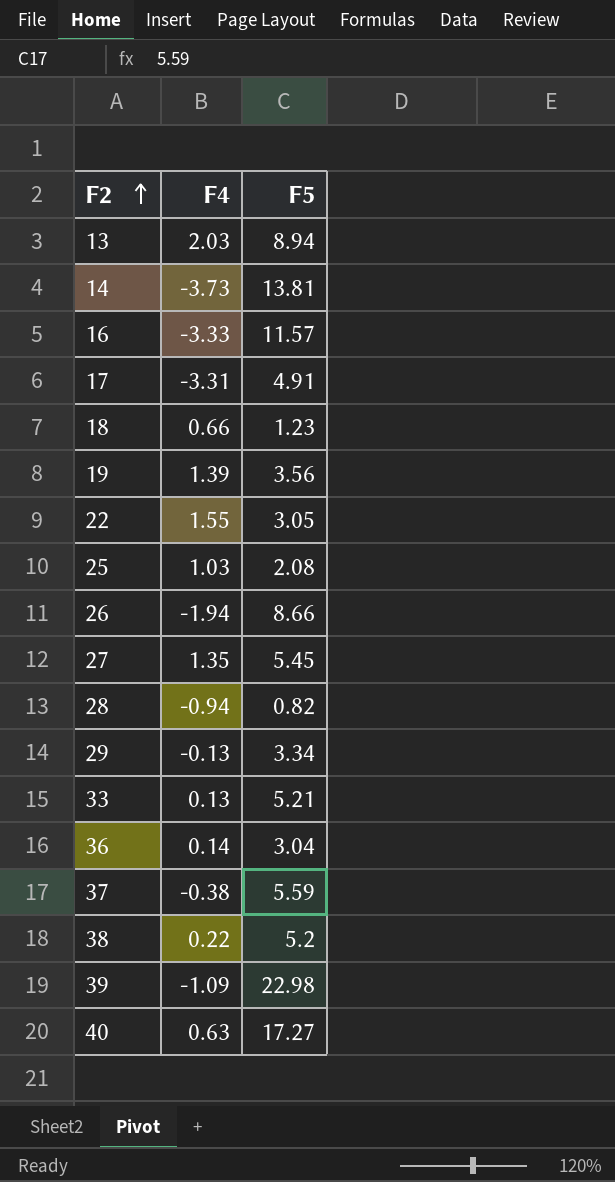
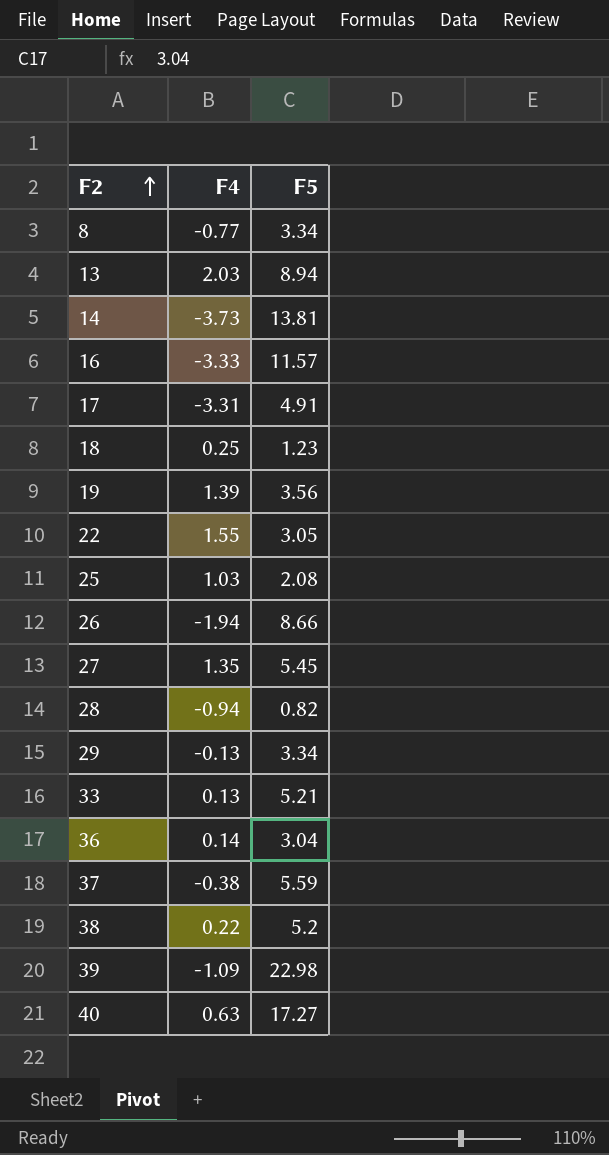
row 8: none -> -0.77 | 3.34
18 | F4: 0.66 -> 0.25

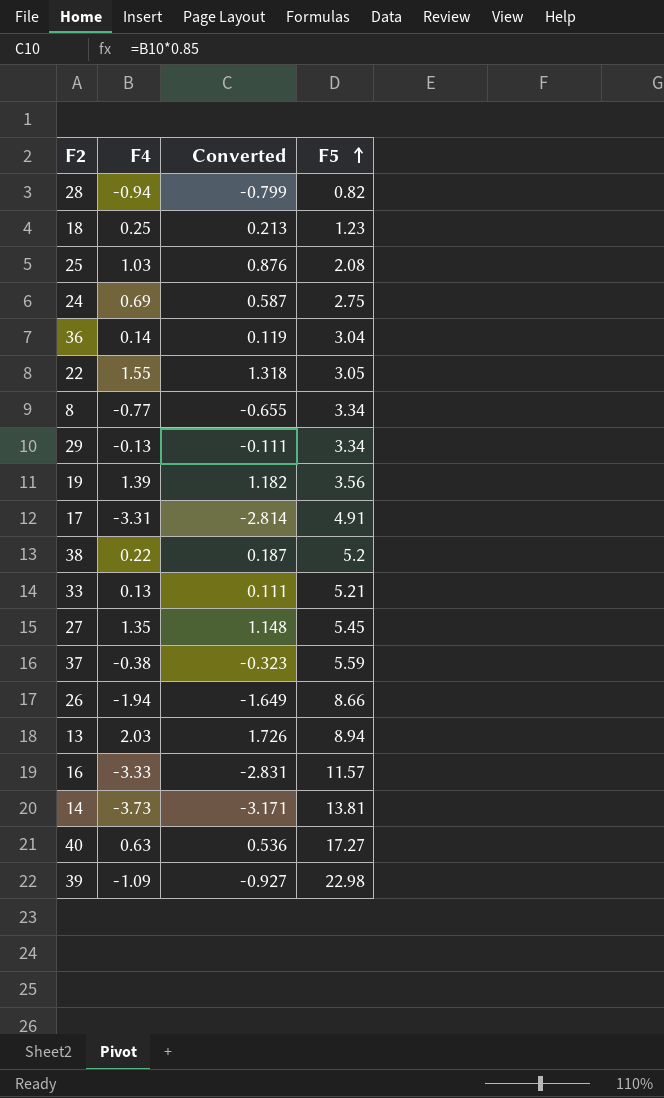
row order: F2 ascending -> F5 ascending
column Converted | formula: none -> [F4] * 0.85
row 24: none -> 0.69 | 0.587 | 2.75

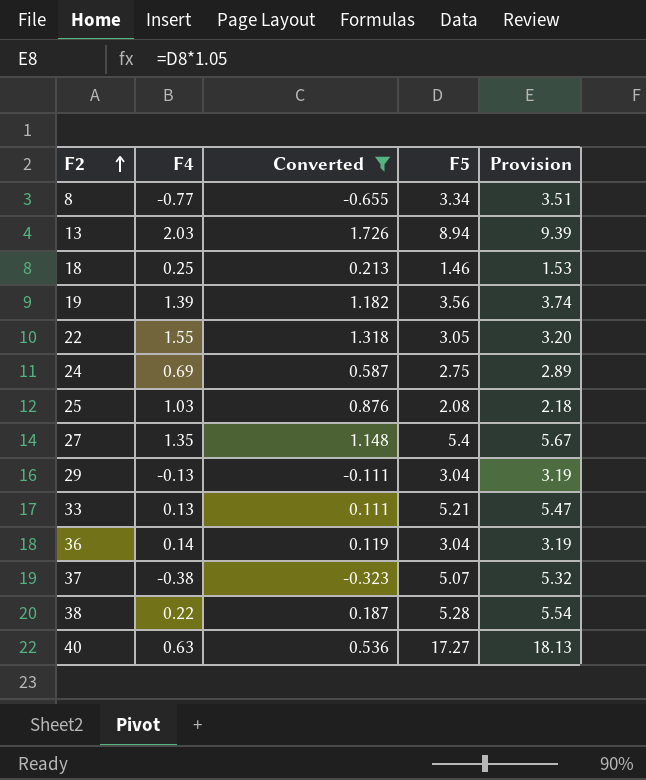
filter: none -> Converted >= -0.655
row order: F5 ascending -> F2 ascending
column Provision | formula: none -> [F5] * 1.05
18 | F5: 1.23 -> 1.46
27 | F5: 5.45 -> 5.4
29 | F5: 3.34 -> 3.04
37 | F5: 5.59 -> 5.07
38 | F5: 5.2 -> 5.28

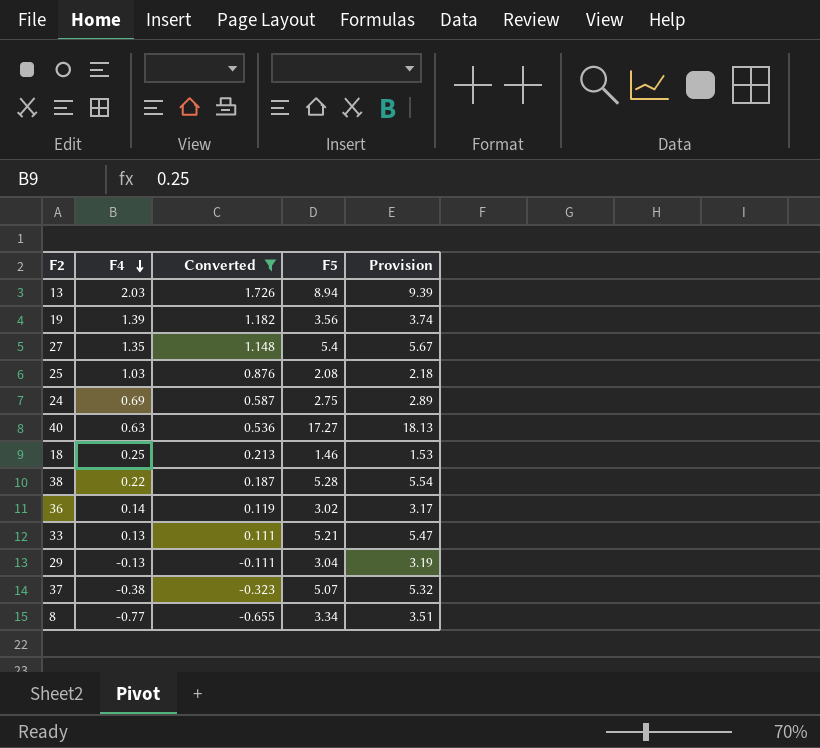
row order: F2 ascending -> F4 descending
row 22: 1.55 | 1.318 | 3.05 | 3.20 -> none
36 | F5: 3.04 -> 3.02
36 | Provision: 3.19 -> 3.17

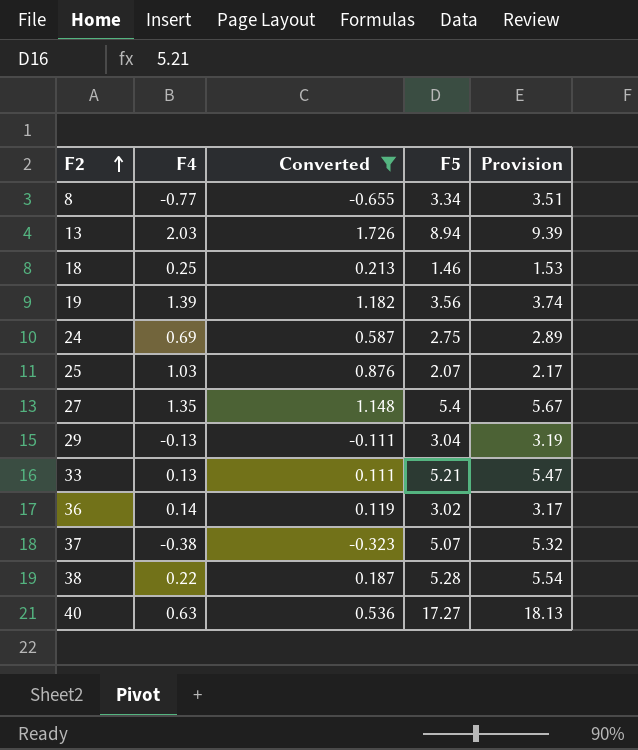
row order: F4 descending -> F2 ascending
25 | F5: 2.08 -> 2.07
25 | Provision: 2.18 -> 2.17

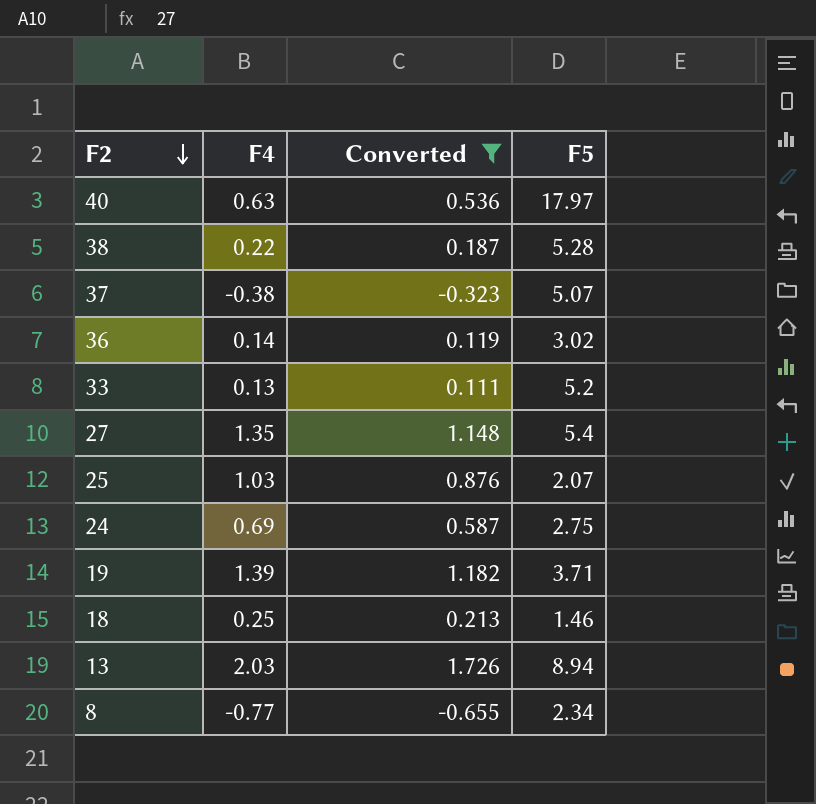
row order: F2 ascending -> F2 descending
column Provision | formula: [F5] * 1.05 -> none
row 29: -0.13 | -0.111 | 3.04 | 3.19 -> none
40 | F5: 17.27 -> 17.97
33 | F5: 5.21 -> 5.2
19 | F5: 3.56 -> 3.71
8 | F5: 3.34 -> 2.34

